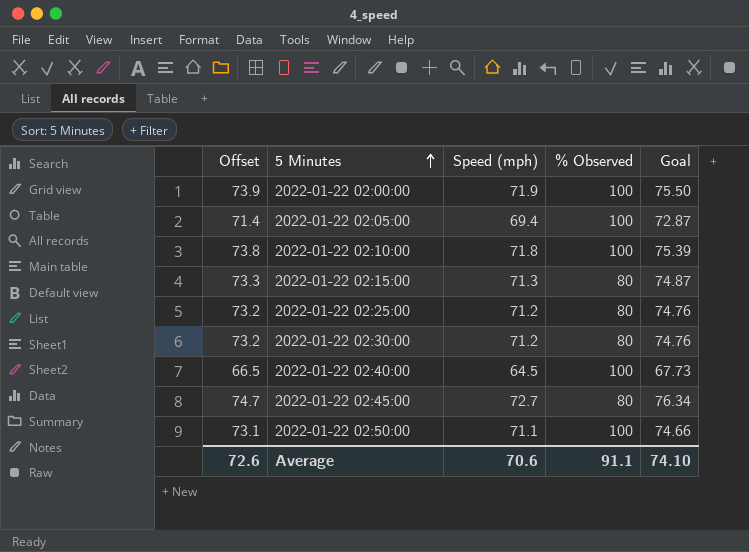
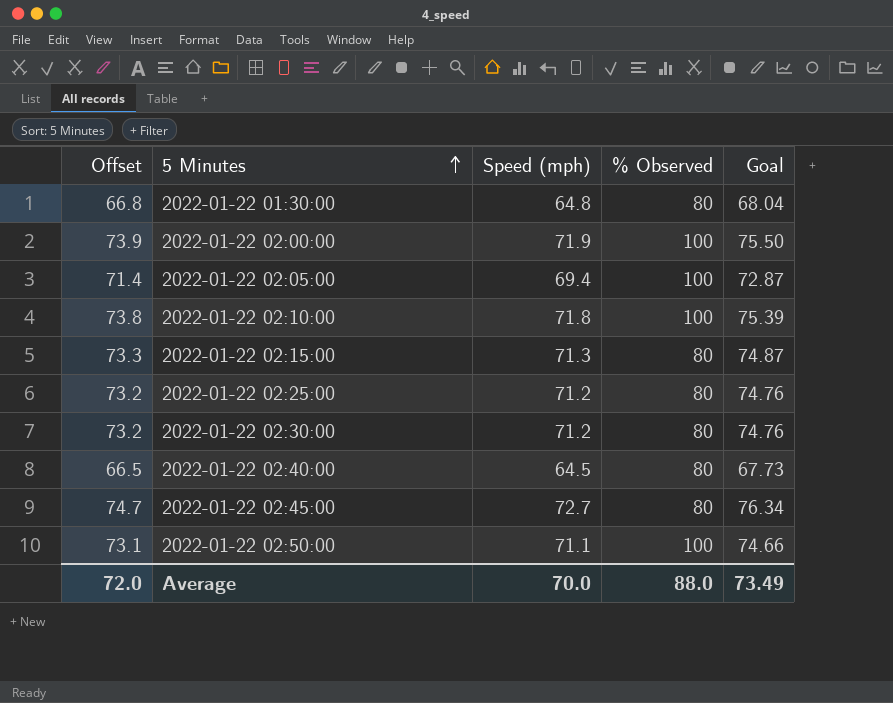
row 2022-01-22 01:30:00: none -> 66.8 | 64.8 | 80 | 68.04
2022-01-22 02:40:00 | % Observed: 100 -> 80
Average | Offset: 72.6 -> 72.0
Average | Speed (mph): 70.6 -> 70.0
Average | % Observed: 91.1 -> 88.0
Average | Goal: 74.10 -> 73.49

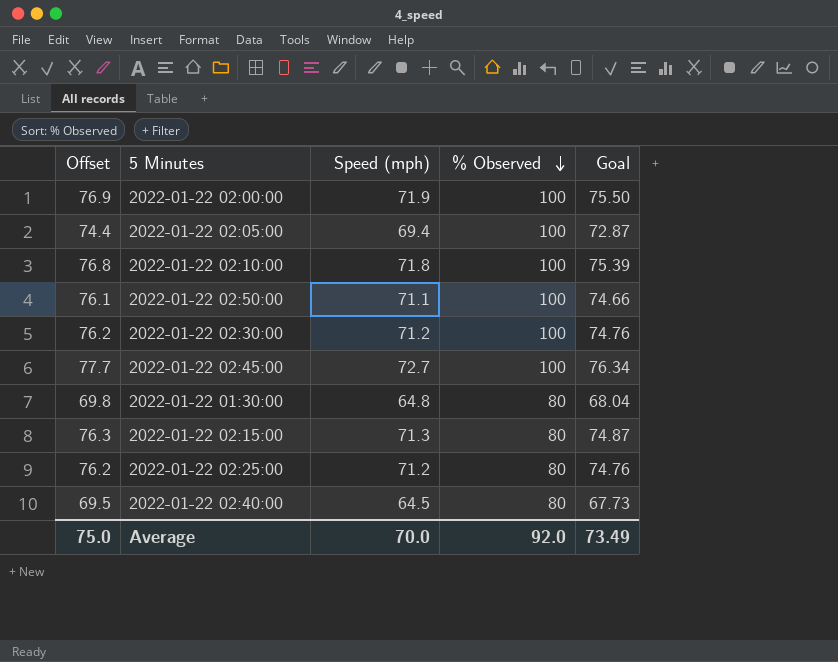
row order: 5 Minutes ascending -> % Observed descending
column Offset | formula: [Speed (mph)] + 2 -> [Speed (mph)] + 5
2022-01-22 02:30:00 | % Observed: 80 -> 100
2022-01-22 02:45:00 | % Observed: 80 -> 100
Average | Offset: 72.0 -> 75.0
Average | % Observed: 88.0 -> 92.0

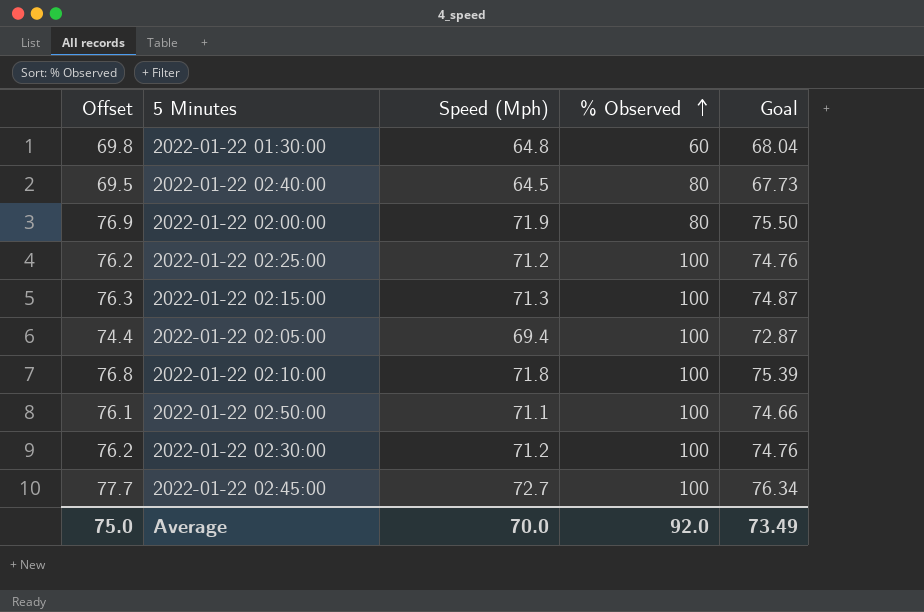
row order: % Observed descending -> % Observed ascending
column name: Speed (mph) -> Speed (Mph)
2022-01-22 01:30:00 | % Observed: 80 -> 60
2022-01-22 02:00:00 | % Observed: 100 -> 80
2022-01-22 02:25:00 | % Observed: 80 -> 100
2022-01-22 02:15:00 | % Observed: 80 -> 100

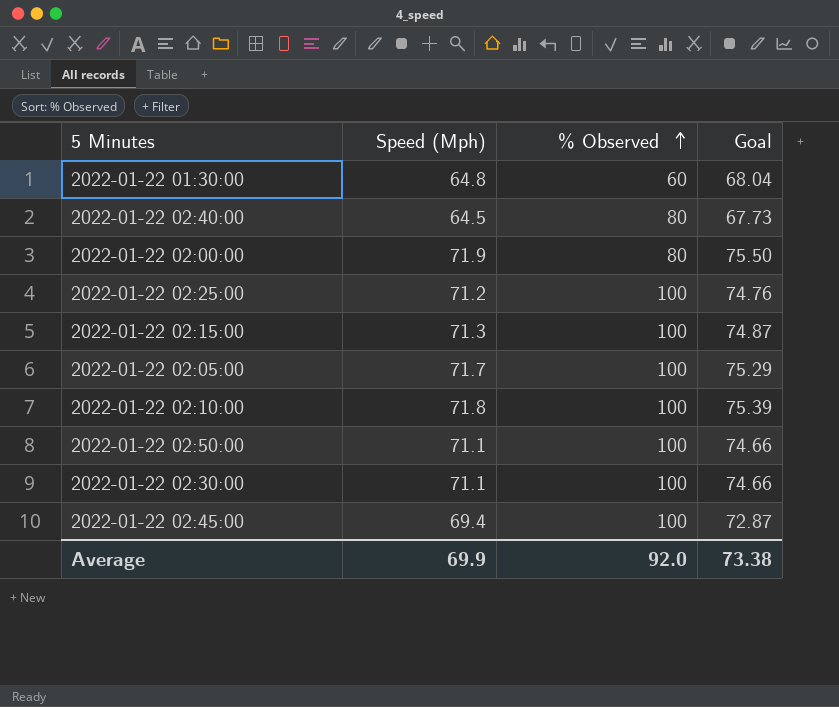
column Offset | formula: [Speed (Mph)] + 5 -> none
2022-01-22 02:05:00 | Speed (Mph): 69.4 -> 71.7
2022-01-22 02:05:00 | Goal: 72.87 -> 75.29
2022-01-22 02:30:00 | Speed (Mph): 71.2 -> 71.1
2022-01-22 02:30:00 | Goal: 74.76 -> 74.66
2022-01-22 02:45:00 | Speed (Mph): 72.7 -> 69.4
2022-01-22 02:45:00 | Goal: 76.34 -> 72.87
Average | Speed (Mph): 70.0 -> 69.9
Average | Goal: 73.49 -> 73.38

